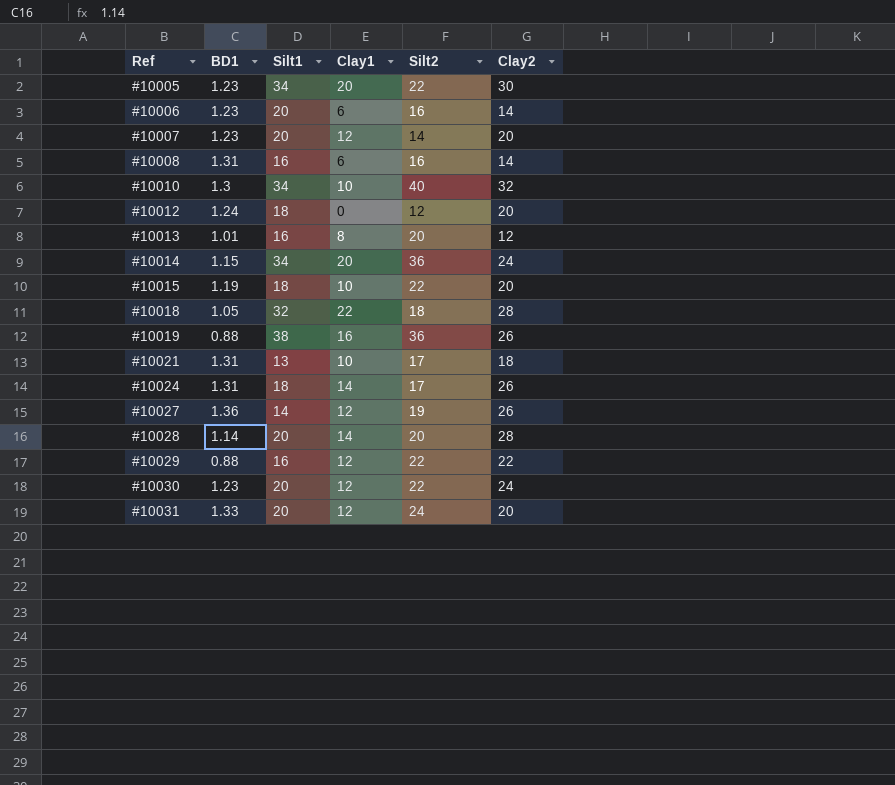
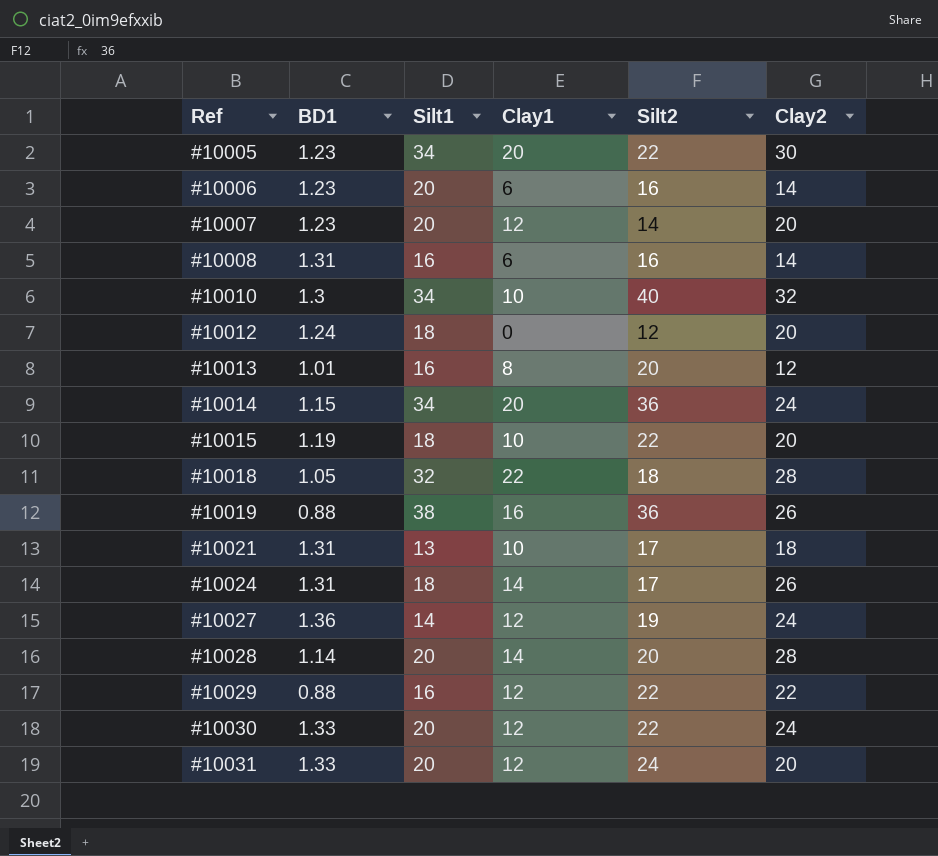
#10027 | Clay2: 26 -> 24
#10030 | BD1: 1.23 -> 1.33

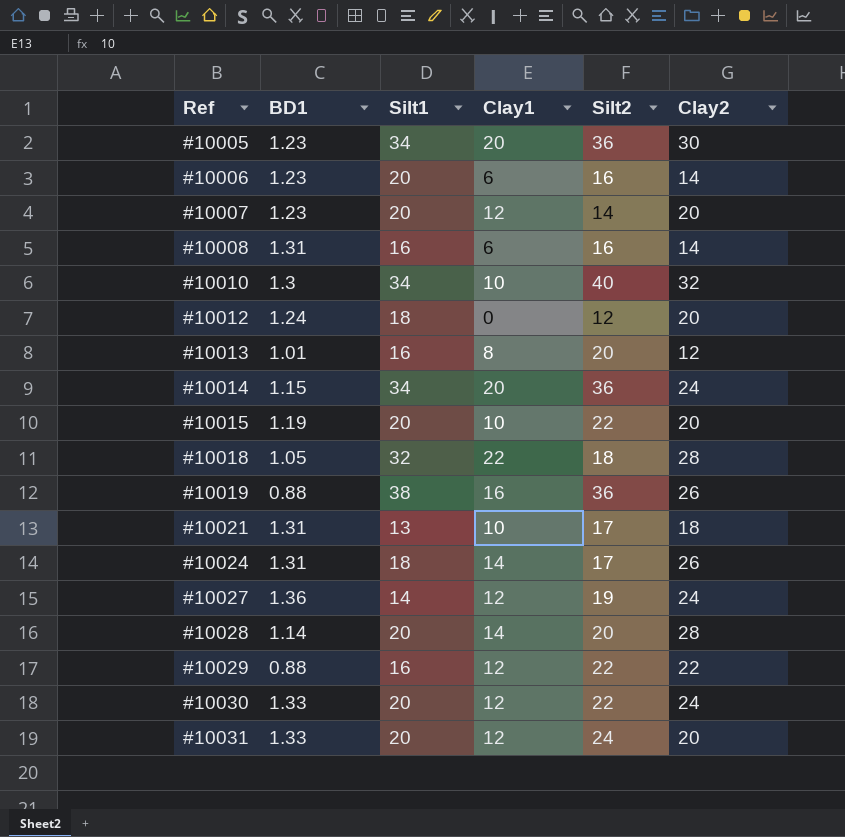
#10005 | Silt2: 22 -> 36
#10015 | Silt1: 18 -> 20

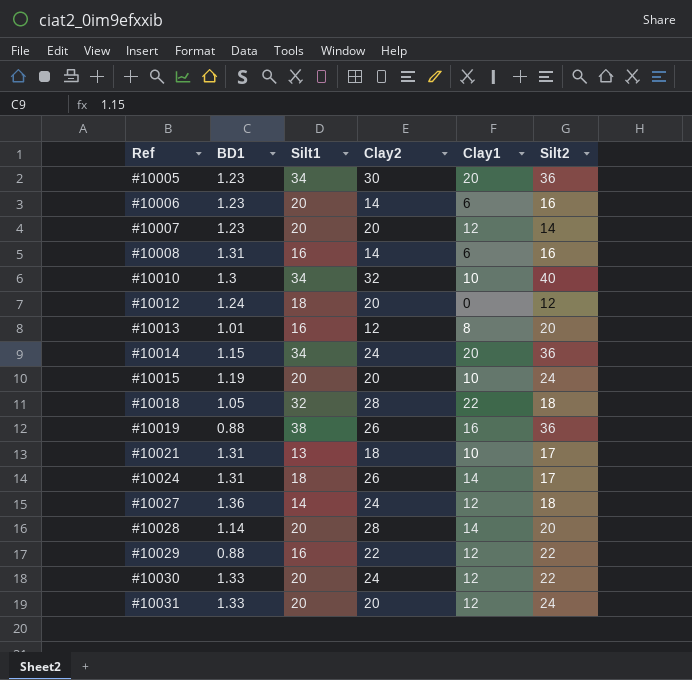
column Clay2 | position: 6 -> 4
#10015 | Silt2: 22 -> 24
#10027 | Silt2: 19 -> 18

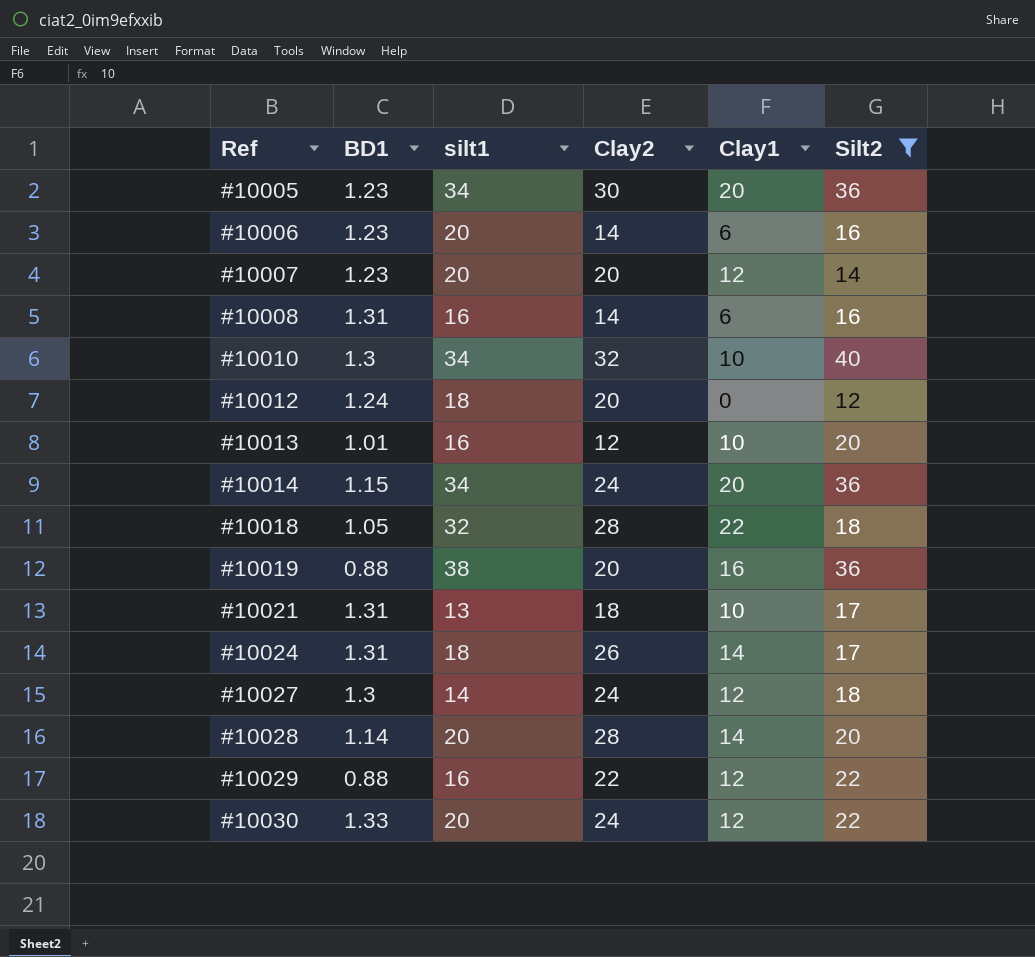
filter: none -> Silt2 != 24
column name: Silt1 -> silt1
#10013 | Clay1: 8 -> 10
#10019 | Clay2: 26 -> 20
#10027 | BD1: 1.36 -> 1.3

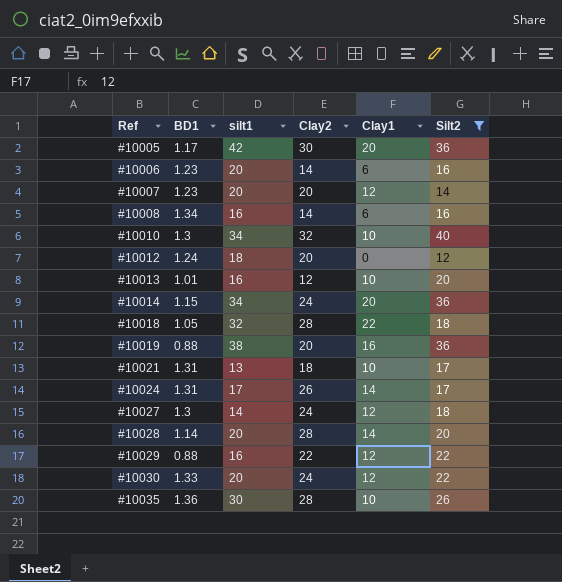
#10005 | BD1: 1.23 -> 1.17
#10005 | silt1: 34 -> 42
#10008 | BD1: 1.31 -> 1.34
#10024 | silt1: 18 -> 17
row #10035: none -> 1.36 | 30 | 28 | 10 | 26

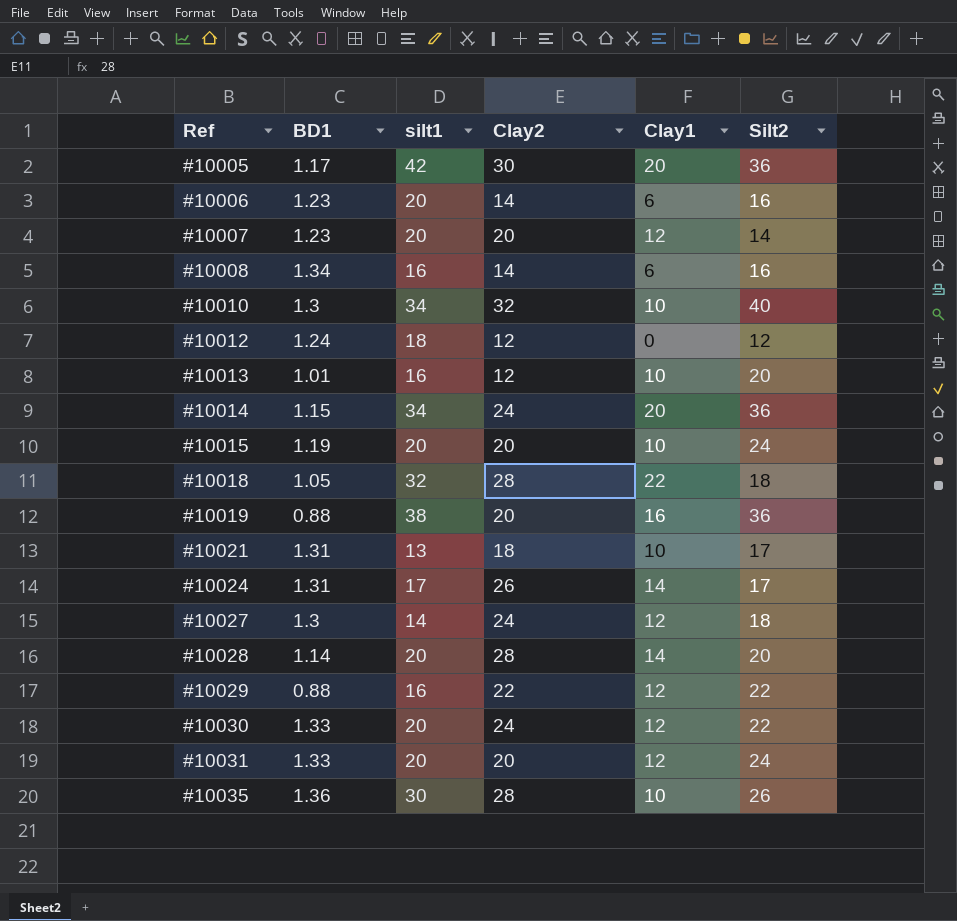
filter: Silt2 != 24 -> none
#10012 | Clay2: 20 -> 12

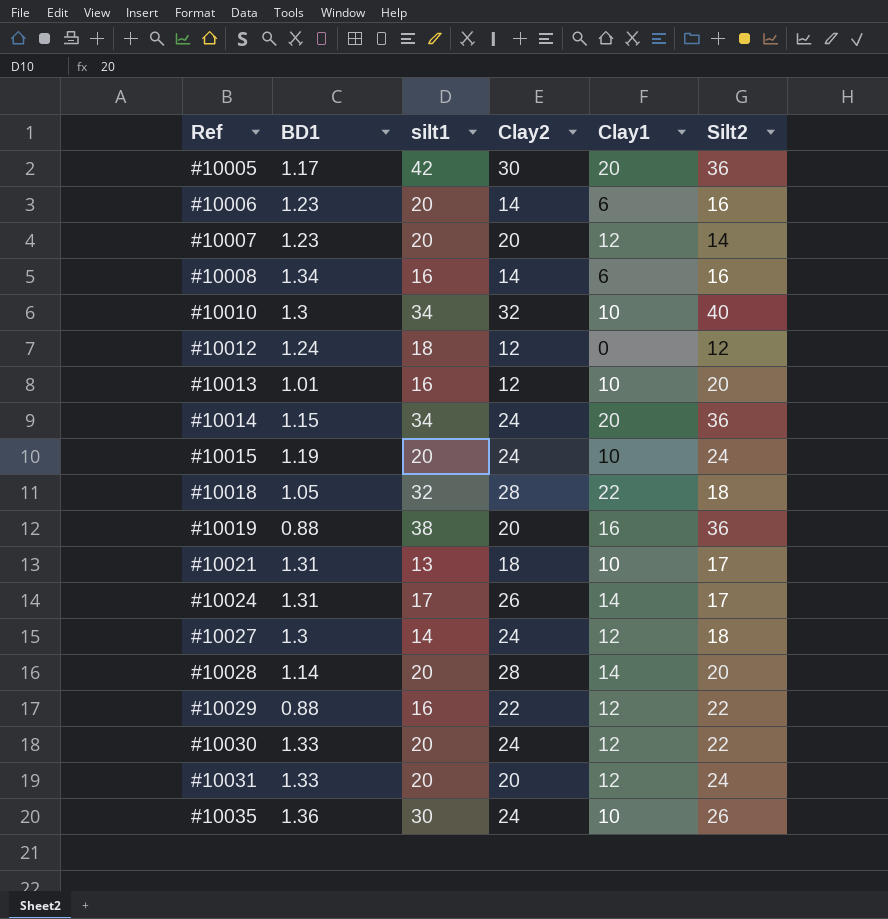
#10015 | Clay2: 20 -> 24
#10035 | Clay2: 28 -> 24

